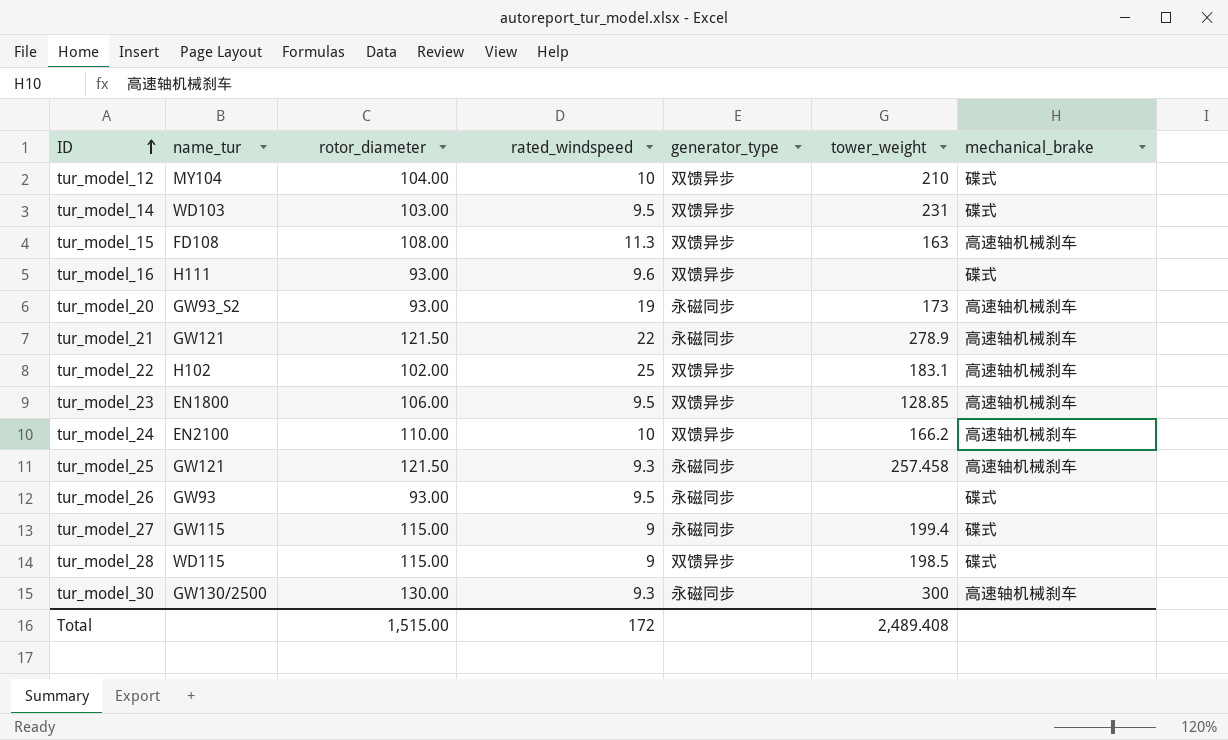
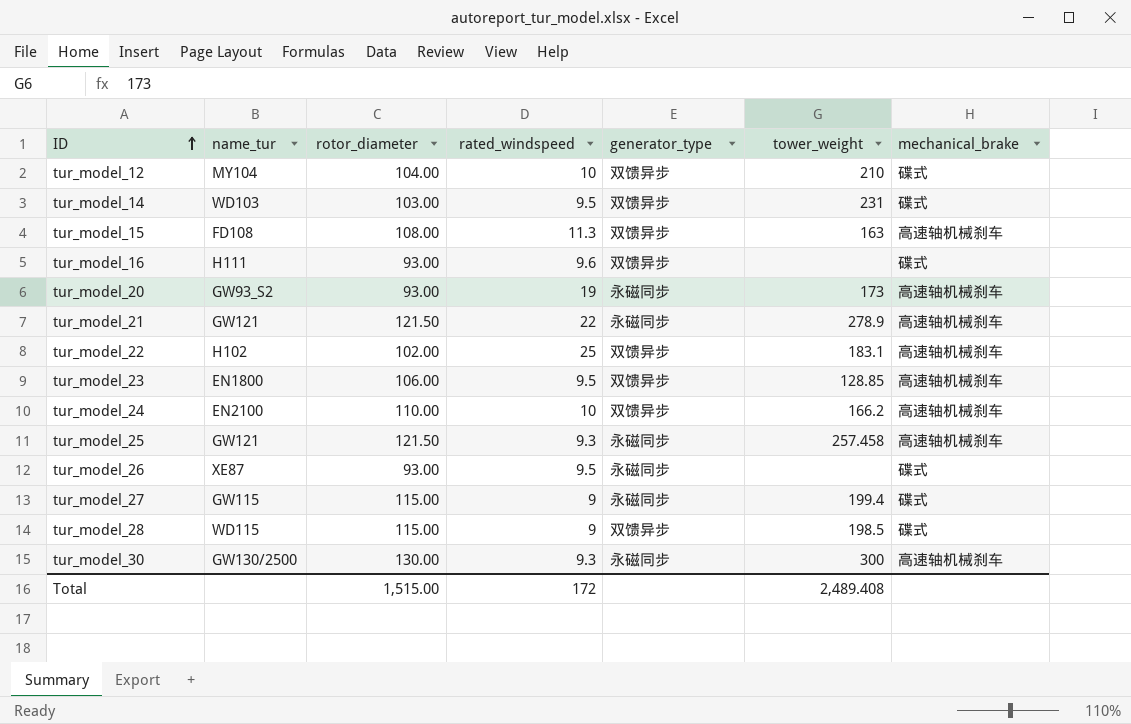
tur_model_26 | name_tur: GW93 -> XE87

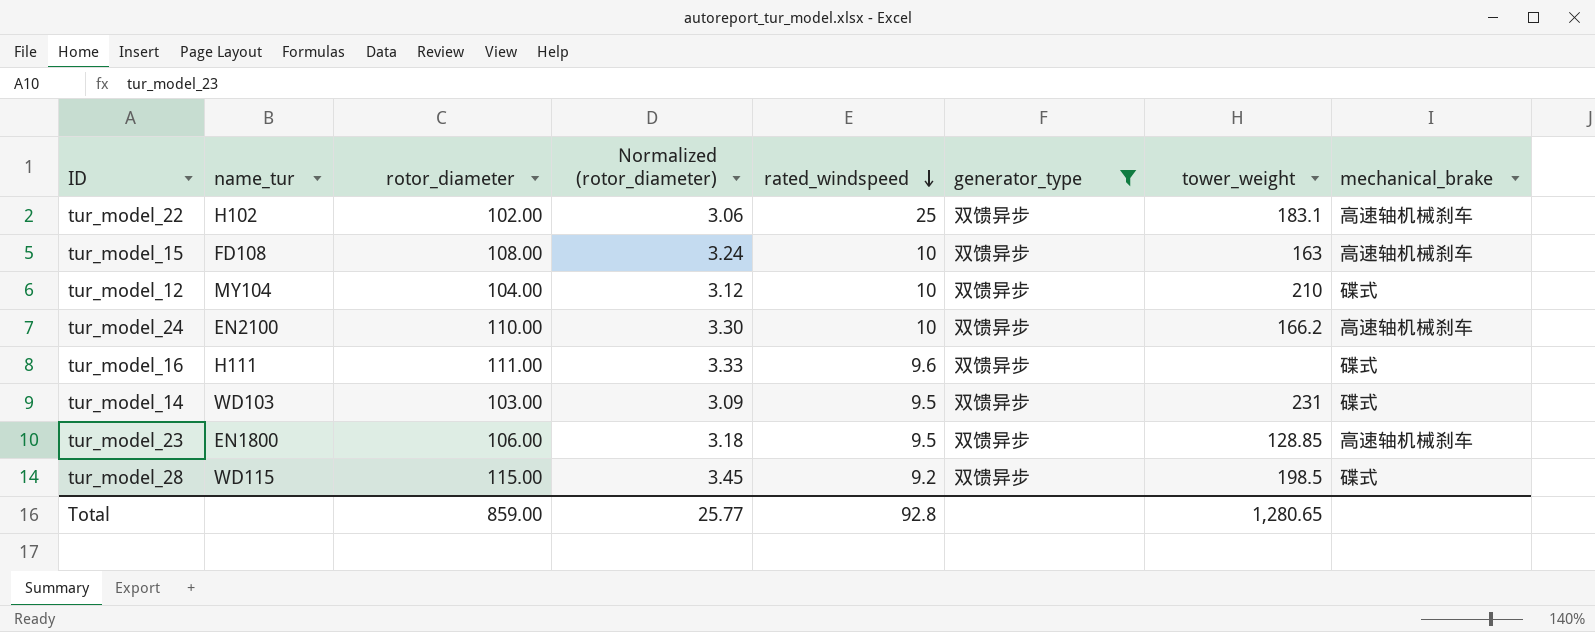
filter: none -> generator_type = 双馈异步
row order: ID ascending -> rated_windspeed descending
column Normalized (rotor_diameter) | formula: none -> [rotor_diameter] * 0.03
tur_model_15 | rated_windspeed: 11.3 -> 10
tur_model_16 | rotor_diameter: 93.00 -> 111.00
tur_model_28 | rated_windspeed: 9 -> 9.2
Total | rotor_diameter: 1,515.00 -> 859.00
Total | rated_windspeed: 172 -> 92.8
Total | tower_weight: 2,489.408 -> 1,280.65

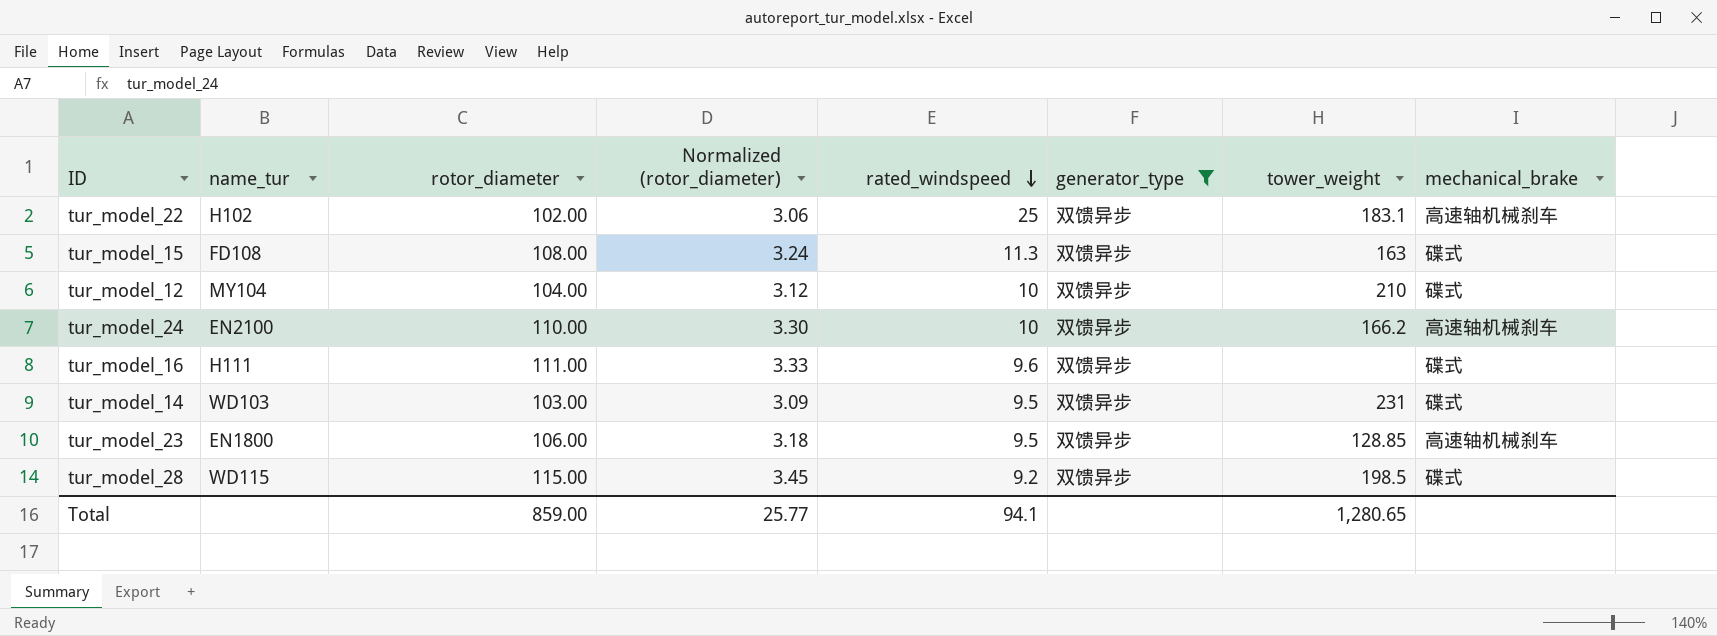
tur_model_15 | rated_windspeed: 10 -> 11.3
tur_model_15 | mechanical_brake: 高速轴机械刹车 -> 碟式
Total | rated_windspeed: 92.8 -> 94.1

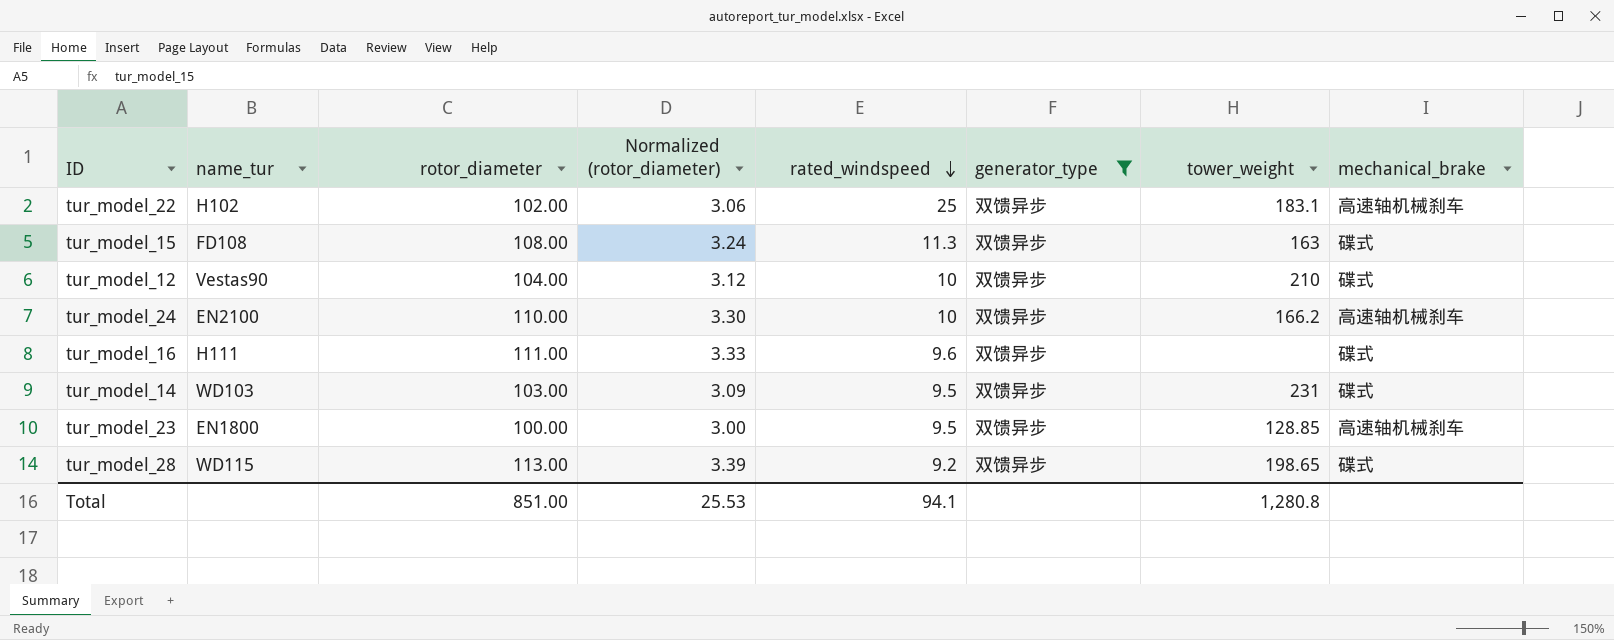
tur_model_12 | name_tur: MY104 -> Vestas90
tur_model_23 | rotor_diameter: 106.00 -> 100.00
tur_model_23 | Normalized (rotor_diameter): 3.18 -> 3.00
tur_model_28 | rotor_diameter: 115.00 -> 113.00
tur_model_28 | Normalized (rotor_diameter): 3.45 -> 3.39
tur_model_28 | tower_weight: 198.5 -> 198.65
Total | rotor_diameter: 859.00 -> 851.00
Total | Normalized (rotor_diameter): 25.77 -> 25.53
Total | tower_weight: 1,280.65 -> 1,280.8

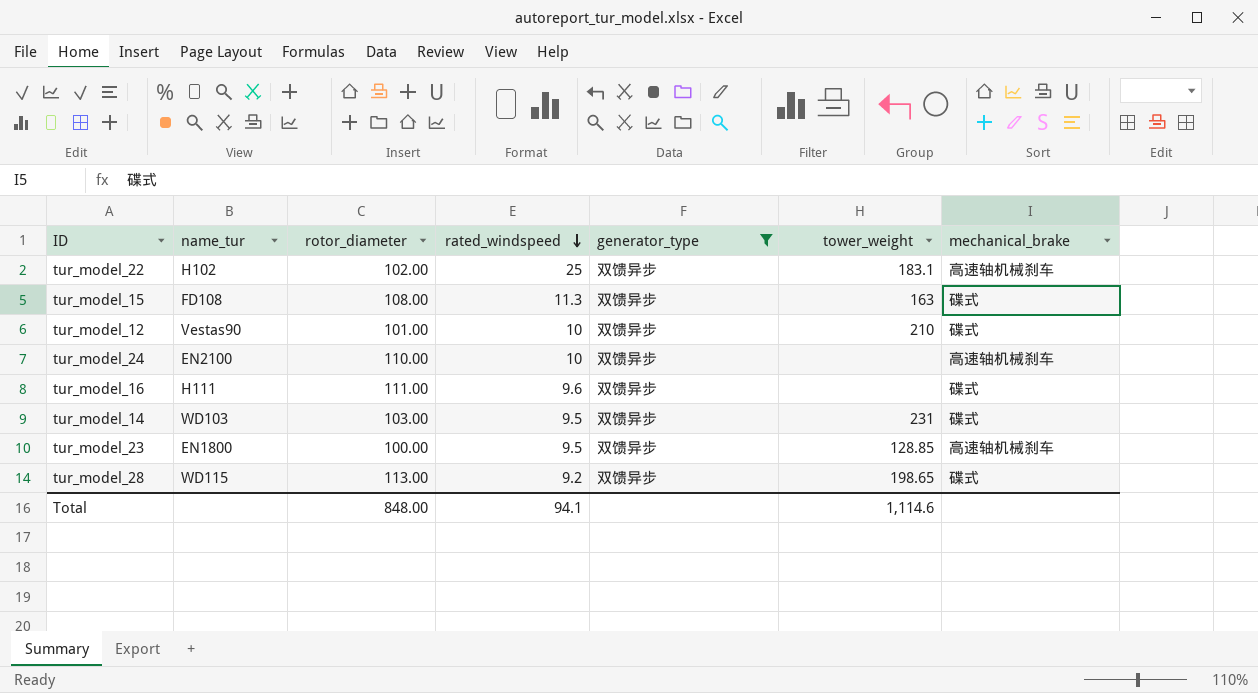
column Normalized (rotor_diameter) | formula: [rotor_diameter] * 0.03 -> none
tur_model_12 | rotor_diameter: 104.00 -> 101.00
tur_model_24 | tower_weight: 166.2 -> none
Total | rotor_diameter: 851.00 -> 848.00
Total | tower_weight: 1,280.8 -> 1,114.6

